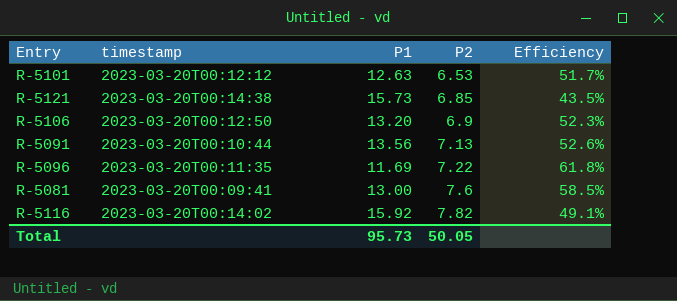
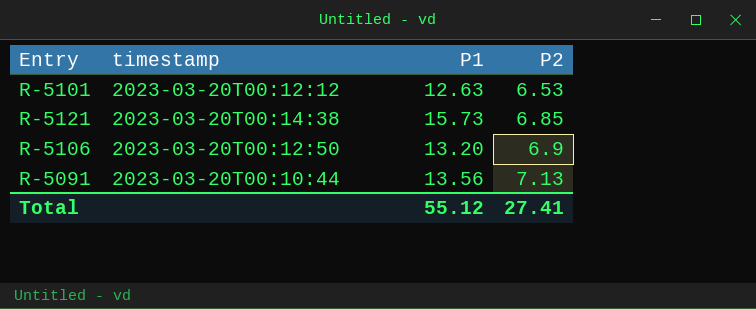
column Efficiency | formula: [P2] / [P1] -> none
row R-5096: 2023-03-20T00:11:35 | 11.69 | 7.22 | 61.8% -> none
row R-5081: 2023-03-20T00:09:41 | 13.00 | 7.6 | 58.5% -> none
row R-5116: 2023-03-20T00:14:02 | 15.92 | 7.82 | 49.1% -> none
Total | P1: 95.73 -> 55.12
Total | P2: 50.05 -> 27.41

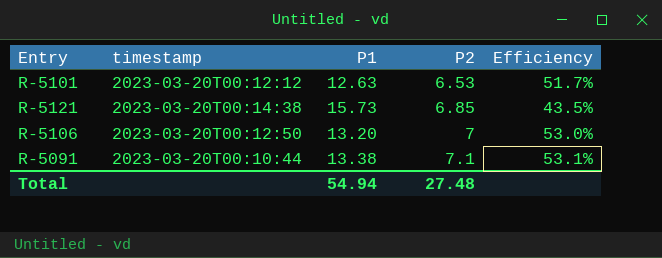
column Efficiency | formula: none -> [P2] / [P1]
R-5106 | P2: 6.9 -> 7
R-5091 | P1: 13.56 -> 13.38
R-5091 | P2: 7.13 -> 7.1
Total | P1: 55.12 -> 54.94
Total | P2: 27.41 -> 27.48

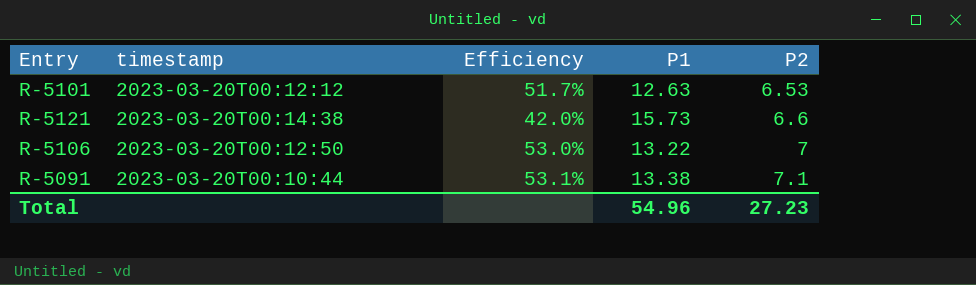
column Efficiency | position: 5 -> 3
R-5121 | Efficiency: 43.5% -> 42.0%
R-5121 | P2: 6.85 -> 6.6
R-5106 | P1: 13.20 -> 13.22
Total | P1: 54.94 -> 54.96
Total | P2: 27.48 -> 27.23

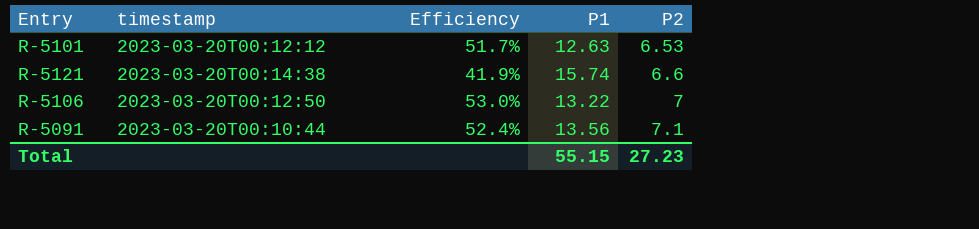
R-5121 | Efficiency: 42.0% -> 41.9%
R-5121 | P1: 15.73 -> 15.74
R-5091 | Efficiency: 53.1% -> 52.4%
R-5091 | P1: 13.38 -> 13.56
Total | P1: 54.96 -> 55.15

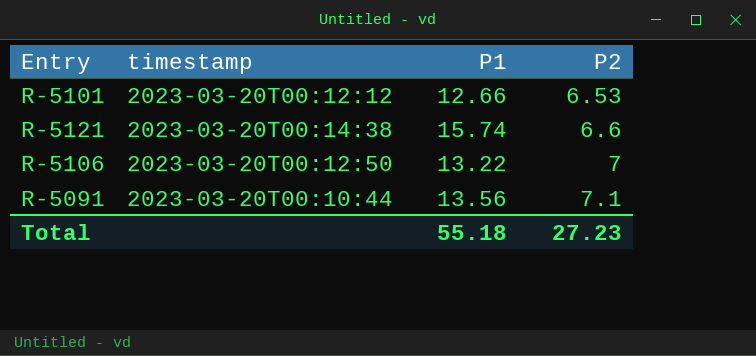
column Efficiency | formula: [P2] / [P1] -> none
R-5101 | P1: 12.63 -> 12.66
Total | P1: 55.15 -> 55.18

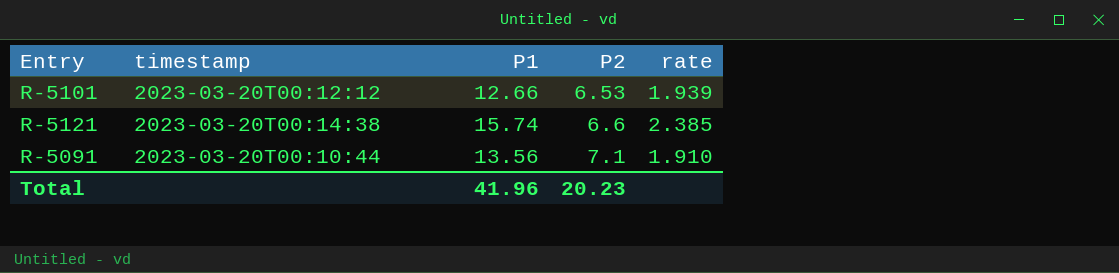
column rate | formula: none -> [P1] / [P2]
row R-5106: 2023-03-20T00:12:50 | 13.22 | 7 -> none
Total | P1: 55.18 -> 41.96
Total | P2: 27.23 -> 20.23

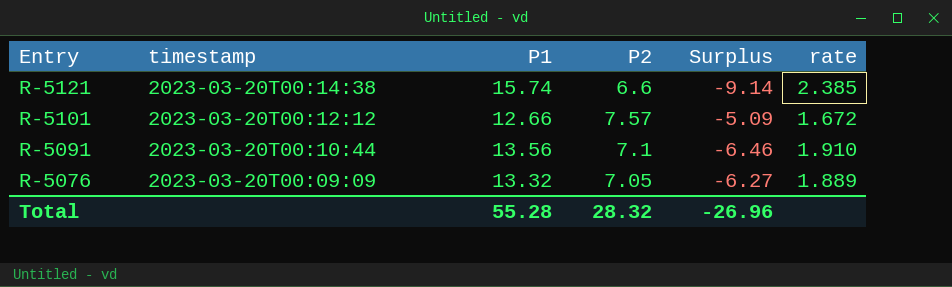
row order: P2 ascending -> Entry descending
column Surplus | formula: none -> [P2] - [P1]
R-5101 | P2: 6.53 -> 7.57
R-5101 | rate: 1.939 -> 1.672
row R-5076: none -> 2023-03-20T00:09:09 | 13.32 | 7.05 | -6.27 | 1.889
Total | P1: 41.96 -> 55.28
Total | P2: 20.23 -> 28.32

